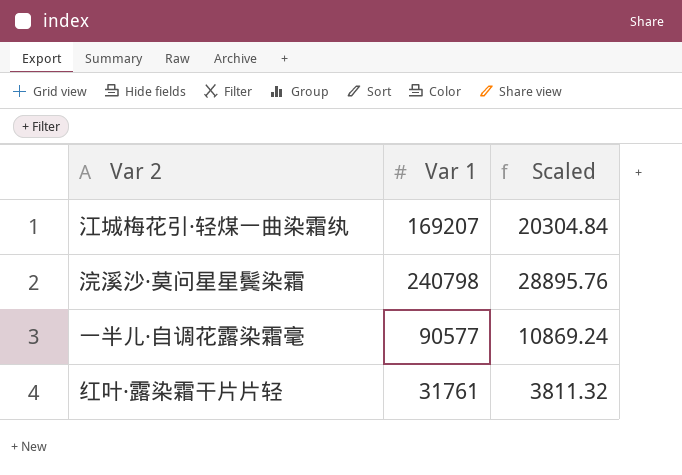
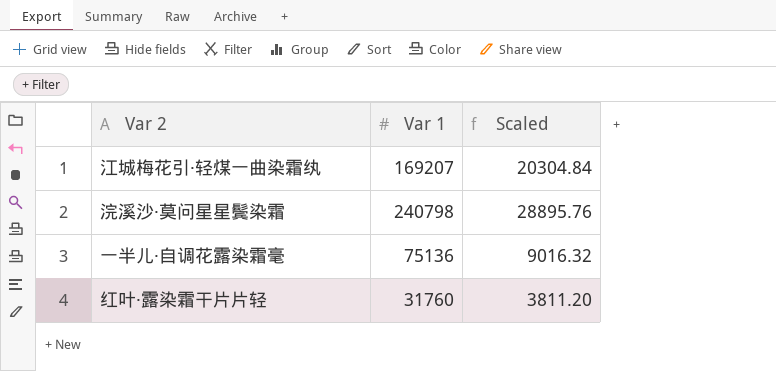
一半儿·自调花露染霜毫 | Var 1: 90577 -> 75136
一半儿·自调花露染霜毫 | Scaled: 10869.24 -> 9016.32
红叶·露染霜干片片轻 | Var 1: 31761 -> 31760
红叶·露染霜干片片轻 | Scaled: 3811.32 -> 3811.20

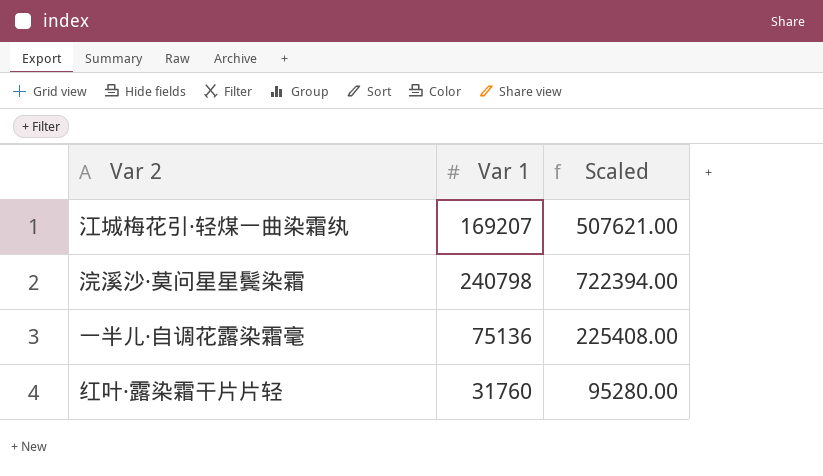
column Scaled | formula: [Var 1] * 0.12 -> [Var 1] * 3

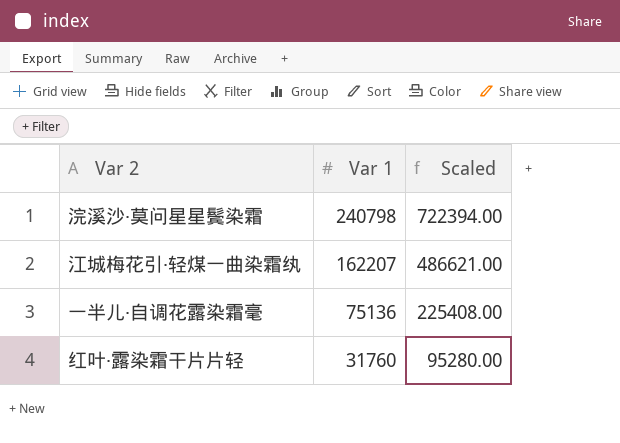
row order: none -> Var 1 descending
江城梅花引·轻煤一曲染霜纨 | Var 1: 169207 -> 162207
江城梅花引·轻煤一曲染霜纨 | Scaled: 507621.00 -> 486621.00

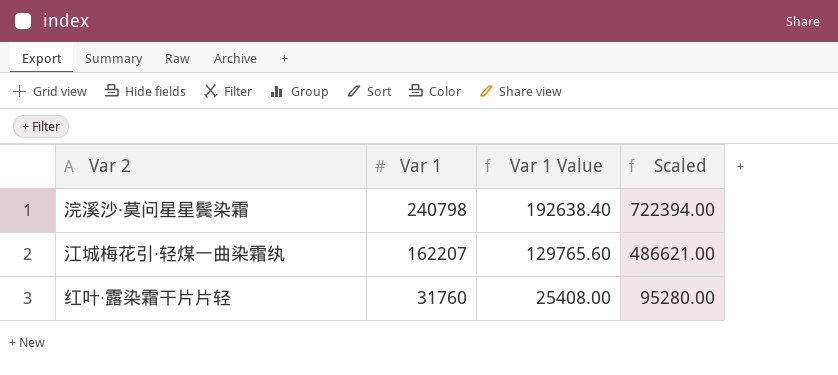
column Var 1 Value | formula: none -> [Var 1] * 0.8
row 一半儿·自调花露染霜毫: 75136 | 225408.00 -> none

